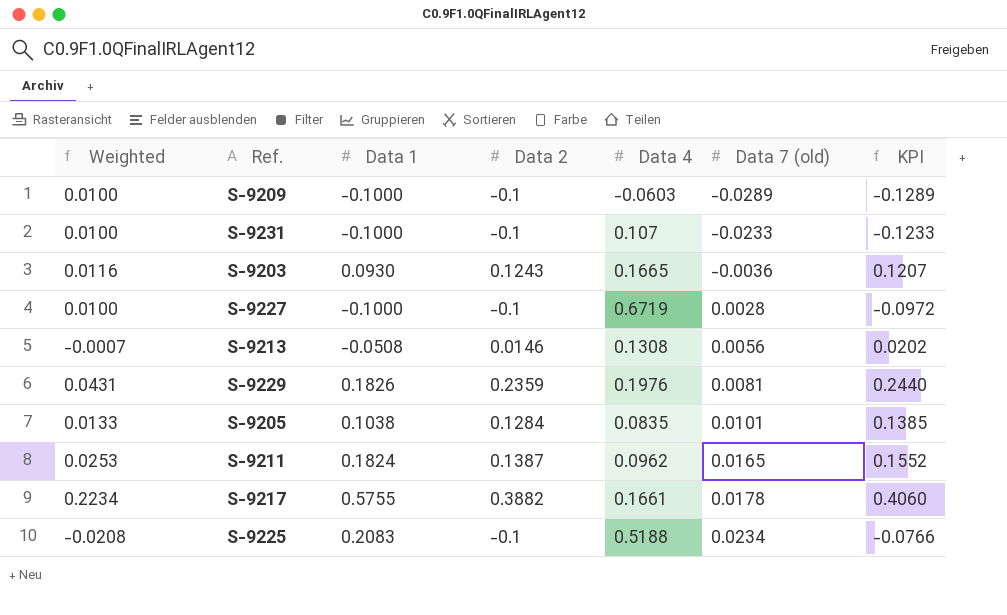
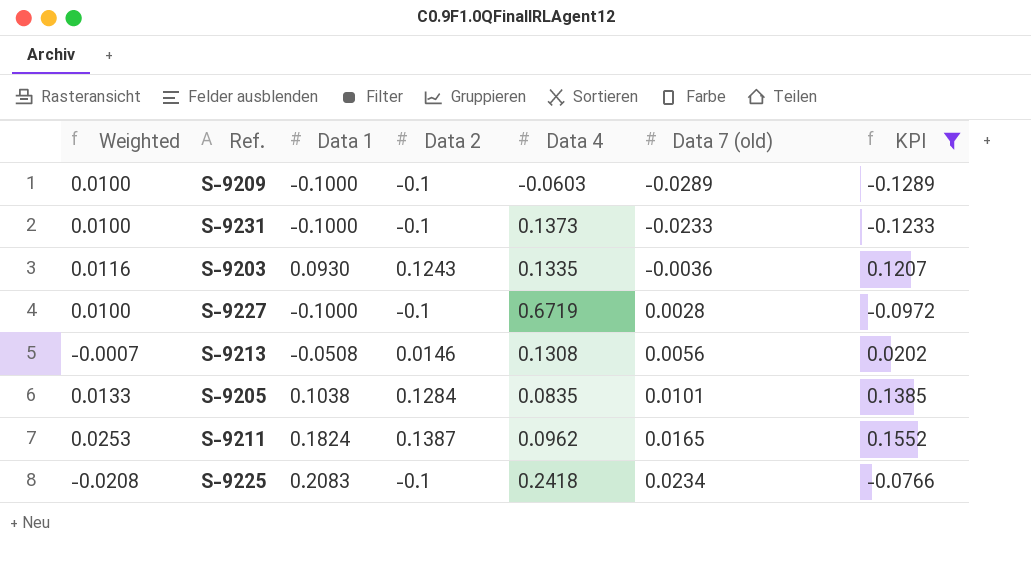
filter: none -> KPI <= 0.1552
S-9231 | Data 4: 0.107 -> 0.1373
S-9203 | Data 4: 0.1665 -> 0.1335
S-9225 | Data 4: 0.5188 -> 0.2418

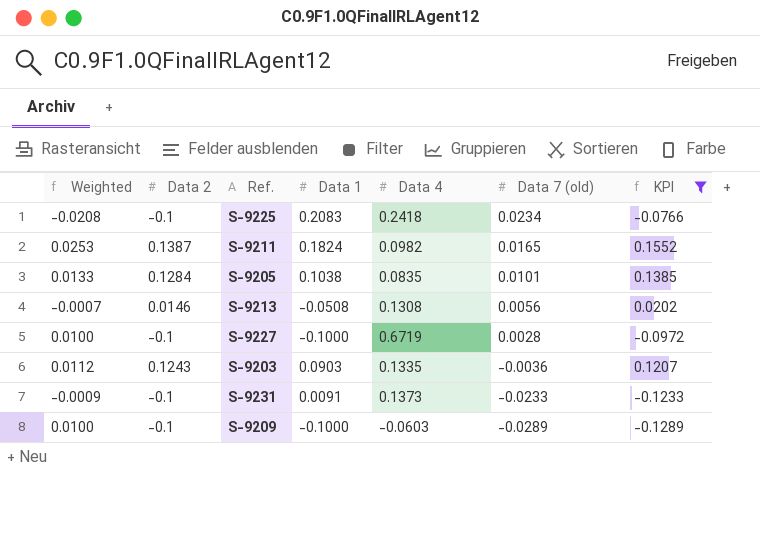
row order: Data 7 (old) ascending -> Data 7 (old) descending
column Data 2 | position: 4 -> 2
S-9211 | Data 4: 0.0962 -> 0.0982
S-9203 | Weighted: 0.0116 -> 0.0112
S-9203 | Data 1: 0.0930 -> 0.0903
S-9231 | Weighted: 0.0100 -> -0.0009
S-9231 | Data 1: -0.1000 -> 0.0091

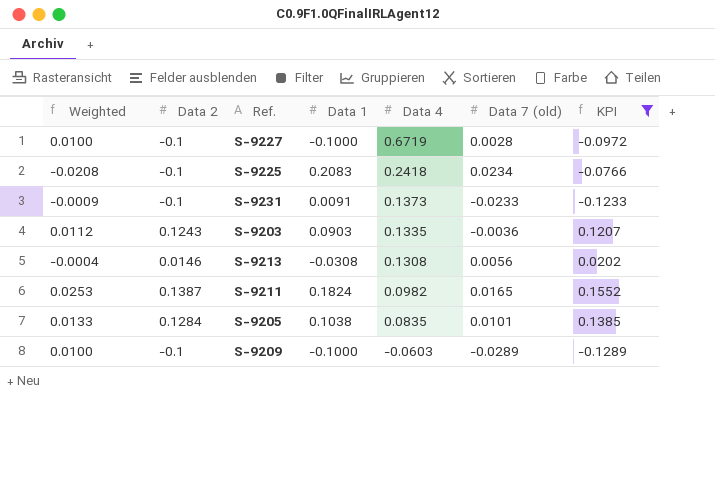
row order: Data 7 (old) descending -> Data 4 descending
S-9213 | Weighted: -0.0007 -> -0.0004
S-9213 | Data 1: -0.0508 -> -0.0308

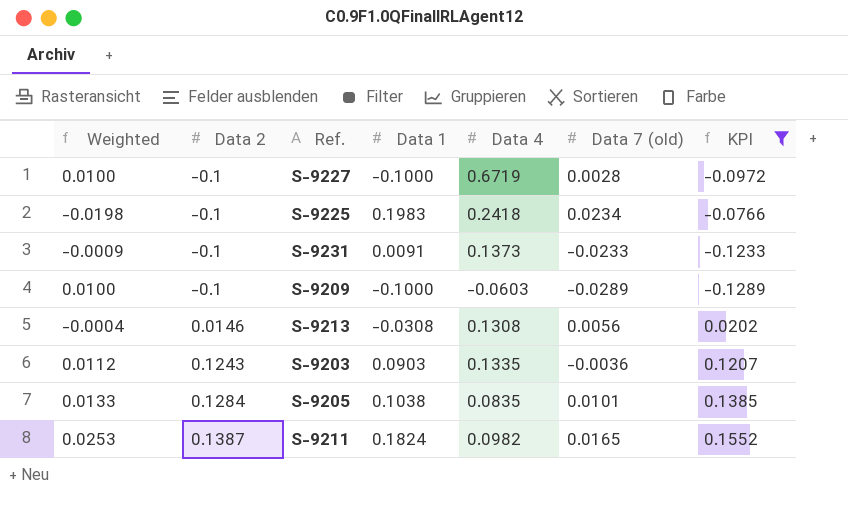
row order: Data 4 descending -> Data 2 ascending
S-9225 | Weighted: -0.0208 -> -0.0198
S-9225 | Data 1: 0.2083 -> 0.1983

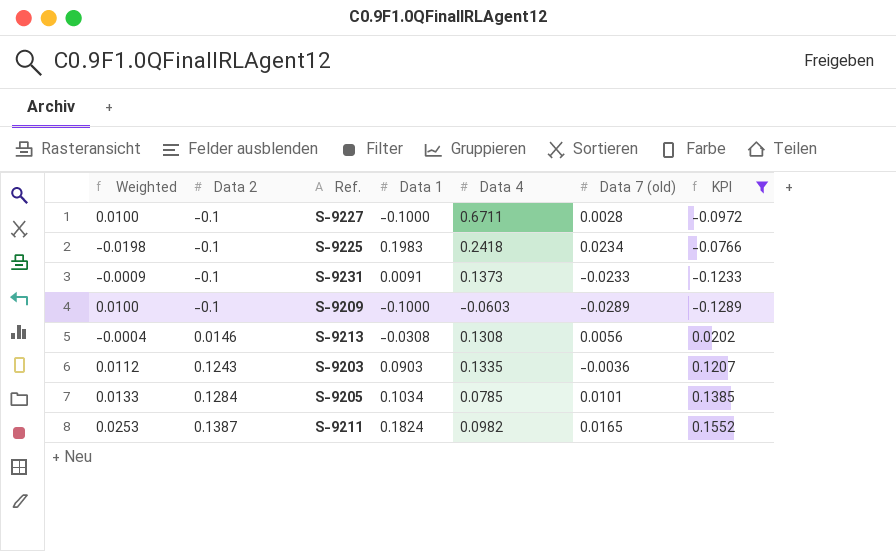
S-9227 | Data 4: 0.6719 -> 0.6711
S-9205 | Data 1: 0.1038 -> 0.1034
S-9205 | Data 4: 0.0835 -> 0.0785

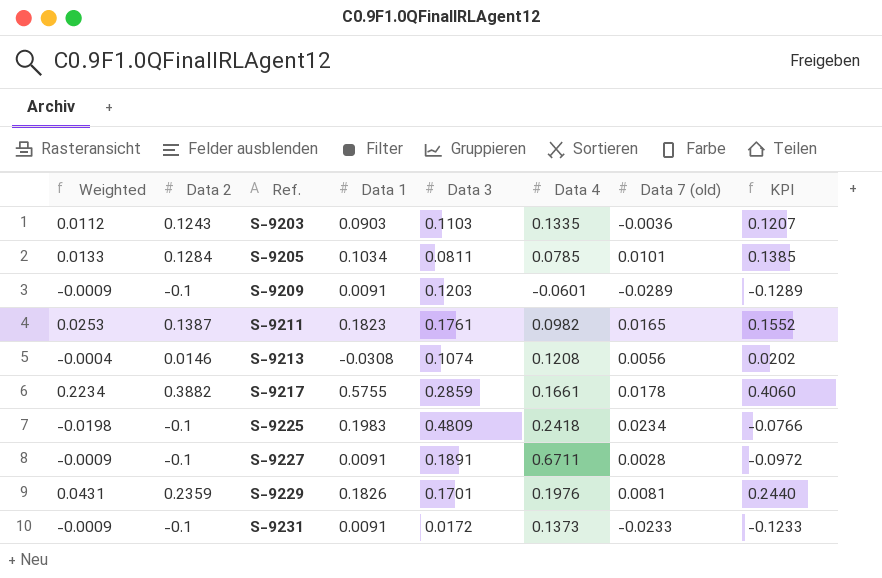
filter: KPI <= 0.1552 -> none
row order: Data 2 ascending -> Ref. ascending
column Data 3 | position: none -> 5
S-9209 | Weighted: 0.0100 -> -0.0009
S-9209 | Data 1: -0.1000 -> 0.0091
S-9209 | Data 4: -0.0603 -> -0.0601
S-9211 | Data 1: 0.1824 -> 0.1823
S-9213 | Data 4: 0.1308 -> 0.1208
S-9227 | Weighted: 0.0100 -> -0.0009
S-9227 | Data 1: -0.1000 -> 0.0091

